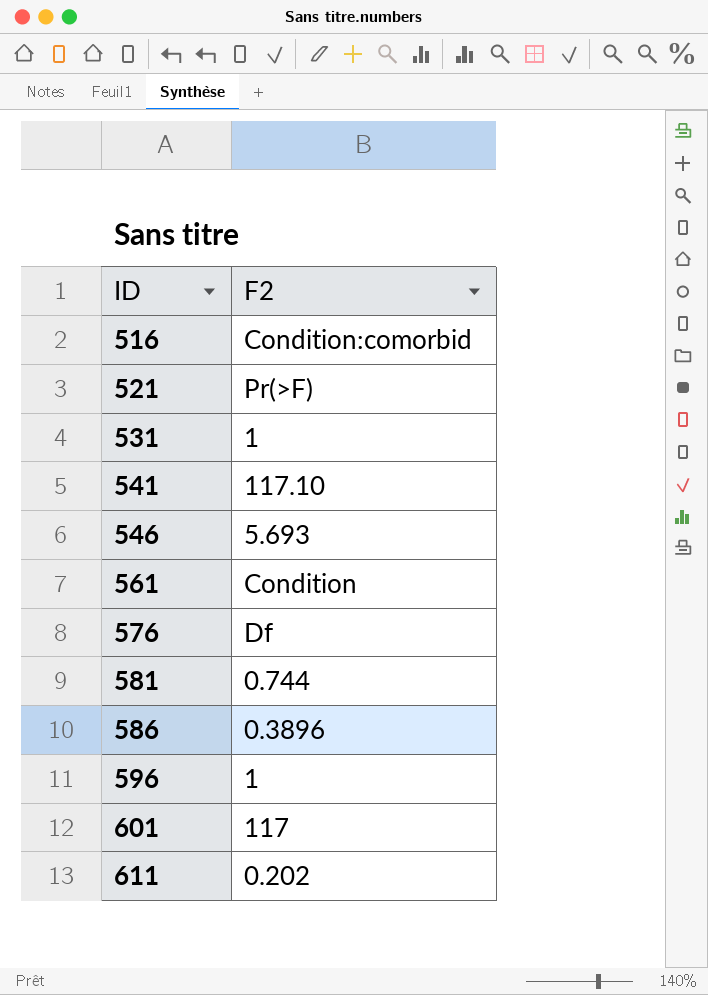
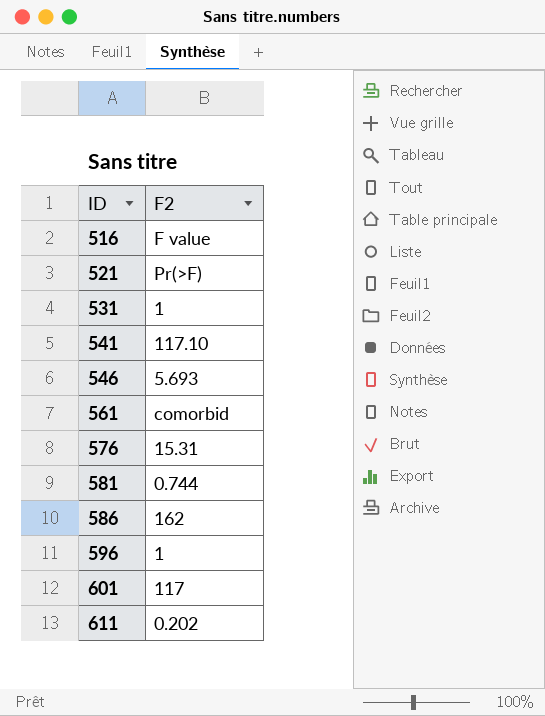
516 | F2: Condition:comorbid -> F value
561 | F2: Condition -> comorbid
576 | F2: Df -> 15.31
586 | F2: 0.3896 -> 162

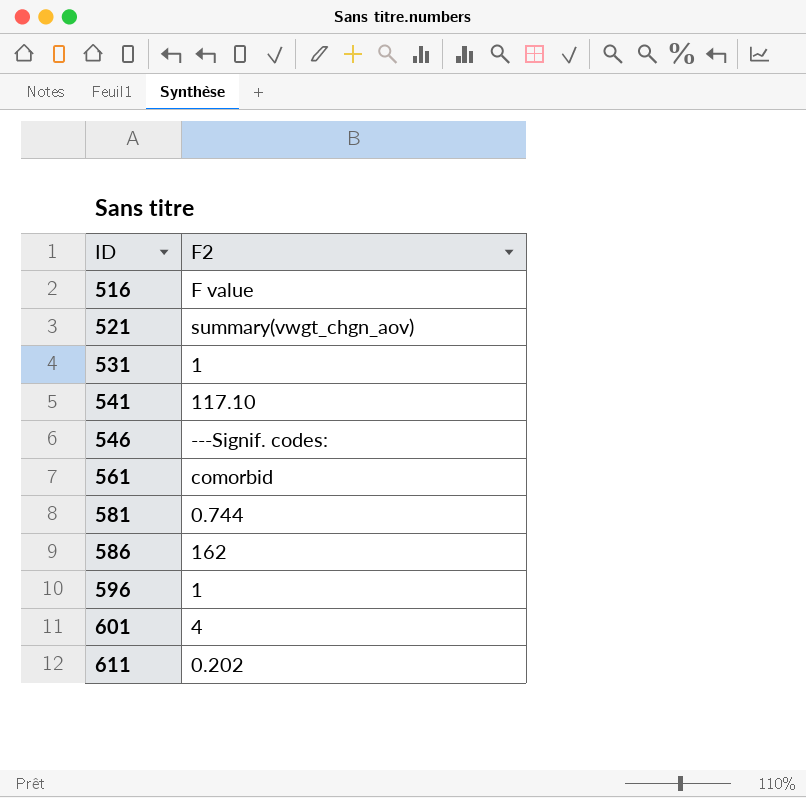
row 576: 15.31 -> none
521 | F2: Pr(>F) -> summary(vwgt_chgn_aov)
546 | F2: 5.693 -> ---Signif. codes:
601 | F2: 117 -> 4

